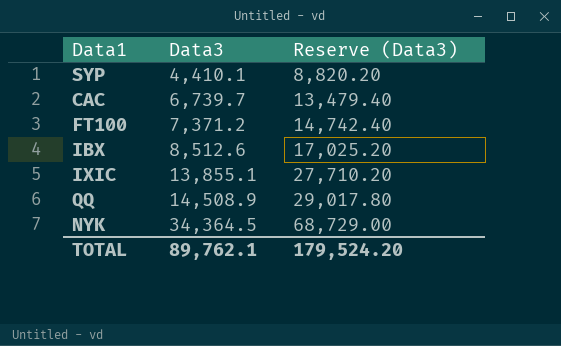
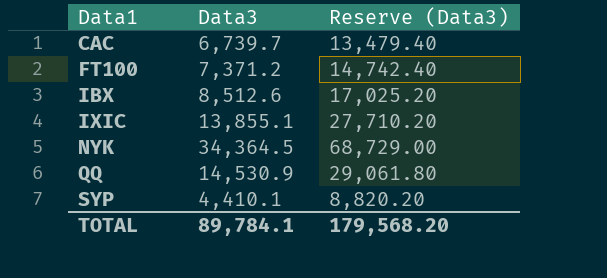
row order: Data3 ascending -> Data1 ascending
QQ | Data3: 14,508.9 -> 14,530.9
QQ | Reserve (Data3): 29,017.80 -> 29,061.80
TOTAL | Data3: 89,762.1 -> 89,784.1
TOTAL | Reserve (Data3): 179,524.20 -> 179,568.20

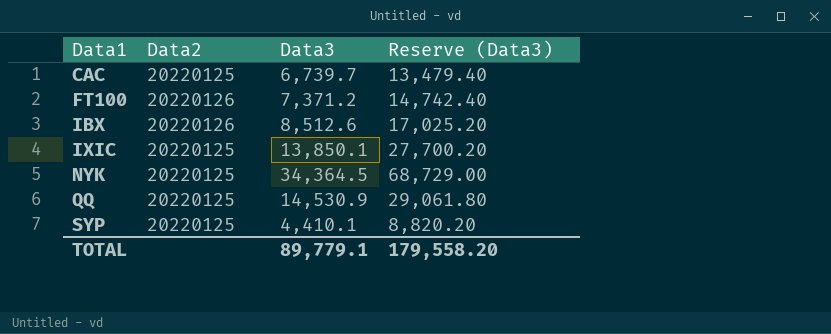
column Data2 | position: none -> 2
IXIC | Data3: 13,855.1 -> 13,850.1
IXIC | Reserve (Data3): 27,710.20 -> 27,700.20
TOTAL | Data3: 89,784.1 -> 89,779.1
TOTAL | Reserve (Data3): 179,568.20 -> 179,558.20

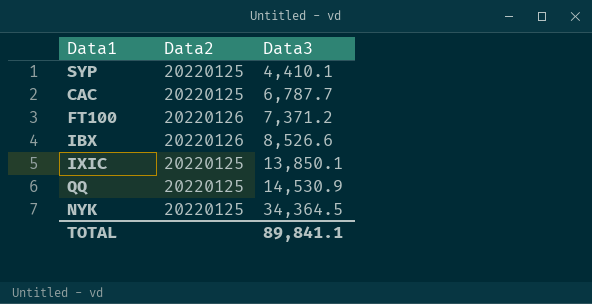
row order: Data1 ascending -> Data3 ascending
column Reserve (Data3) | formula: [Data3] * 2 -> none
CAC | Data3: 6,739.7 -> 6,787.7
IBX | Data3: 8,512.6 -> 8,526.6
TOTAL | Data3: 89,779.1 -> 89,841.1

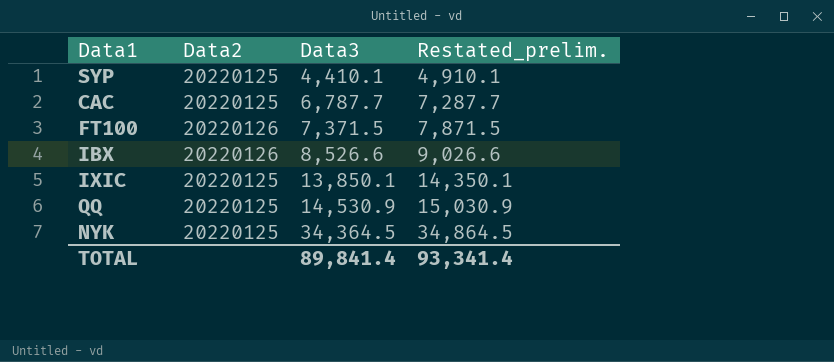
column Restated_prelim. | formula: none -> [Data3] + 500
FT100 | Data3: 7,371.2 -> 7,371.5
TOTAL | Data3: 89,841.1 -> 89,841.4

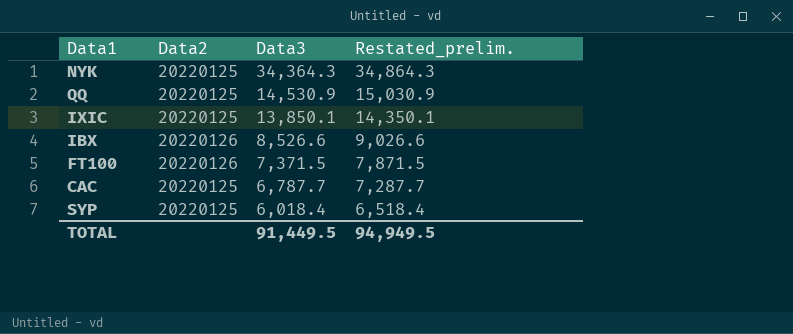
row order: Data3 ascending -> Data3 descending
NYK | Data3: 34,364.5 -> 34,364.3
NYK | Restated_prelim.: 34,864.5 -> 34,864.3
SYP | Data3: 4,410.1 -> 6,018.4
SYP | Restated_prelim.: 4,910.1 -> 6,518.4
TOTAL | Data3: 89,841.4 -> 91,449.5
TOTAL | Restated_prelim.: 93,341.4 -> 94,949.5

